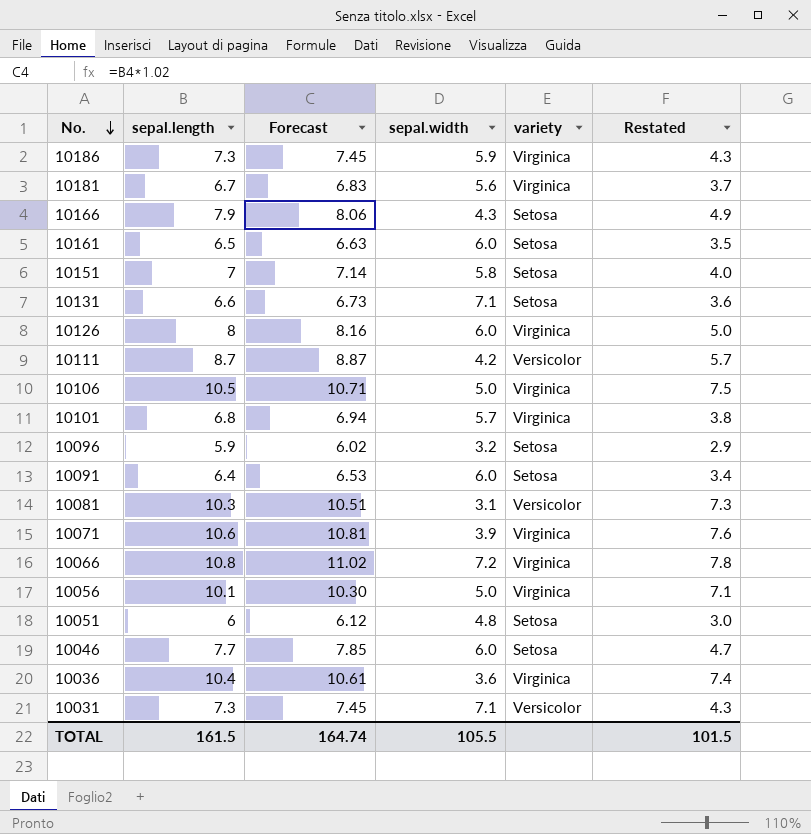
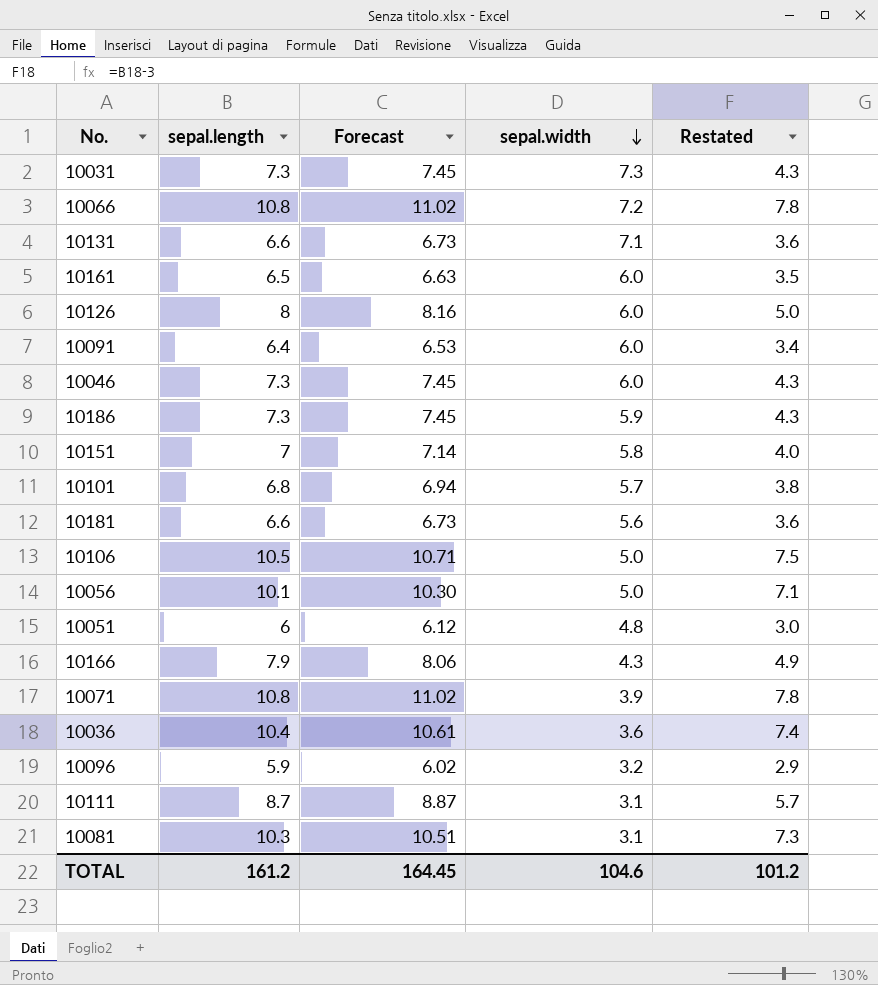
row order: No. descending -> sepal.width descending
column variety | position: 5 -> none
10031 | sepal.width: 7.1 -> 7.3
10046 | sepal.length: 7.7 -> 7.3
10046 | Forecast: 7.85 -> 7.45
10046 | Restated: 4.7 -> 4.3
10181 | sepal.length: 6.7 -> 6.6
10181 | Forecast: 6.83 -> 6.73
10181 | Restated: 3.7 -> 3.6
10071 | sepal.length: 10.6 -> 10.8
10071 | Forecast: 10.81 -> 11.02
10071 | Restated: 7.6 -> 7.8
10111 | sepal.width: 4.2 -> 3.1
TOTAL | sepal.length: 161.5 -> 161.2
TOTAL | Forecast: 164.74 -> 164.45
TOTAL | sepal.width: 105.5 -> 104.6
TOTAL | Restated: 101.5 -> 101.2

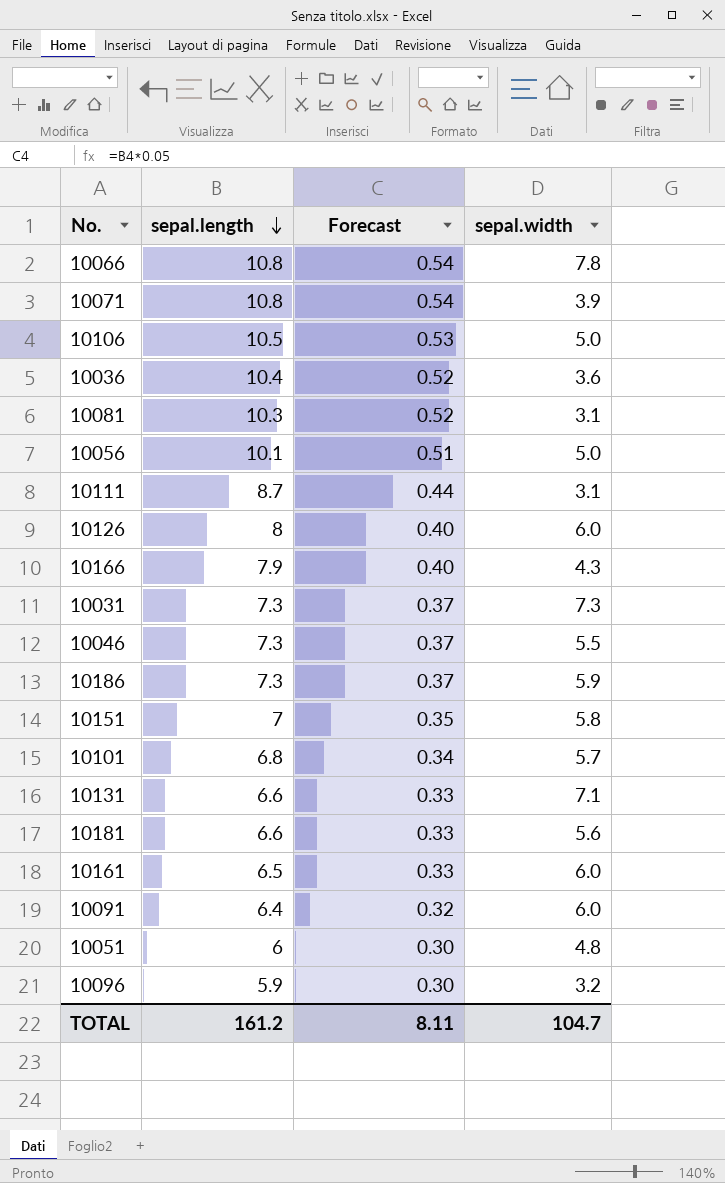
row order: sepal.width descending -> sepal.length descending
column Restated | formula: [sepal.length] - 3 -> none
column Forecast | formula: [sepal.length] * 1.02 -> [sepal.length] * 0.05
10066 | sepal.width: 7.2 -> 7.8
10046 | sepal.width: 6.0 -> 5.5
TOTAL | Forecast: 164.45 -> 8.11
TOTAL | sepal.width: 104.6 -> 104.7

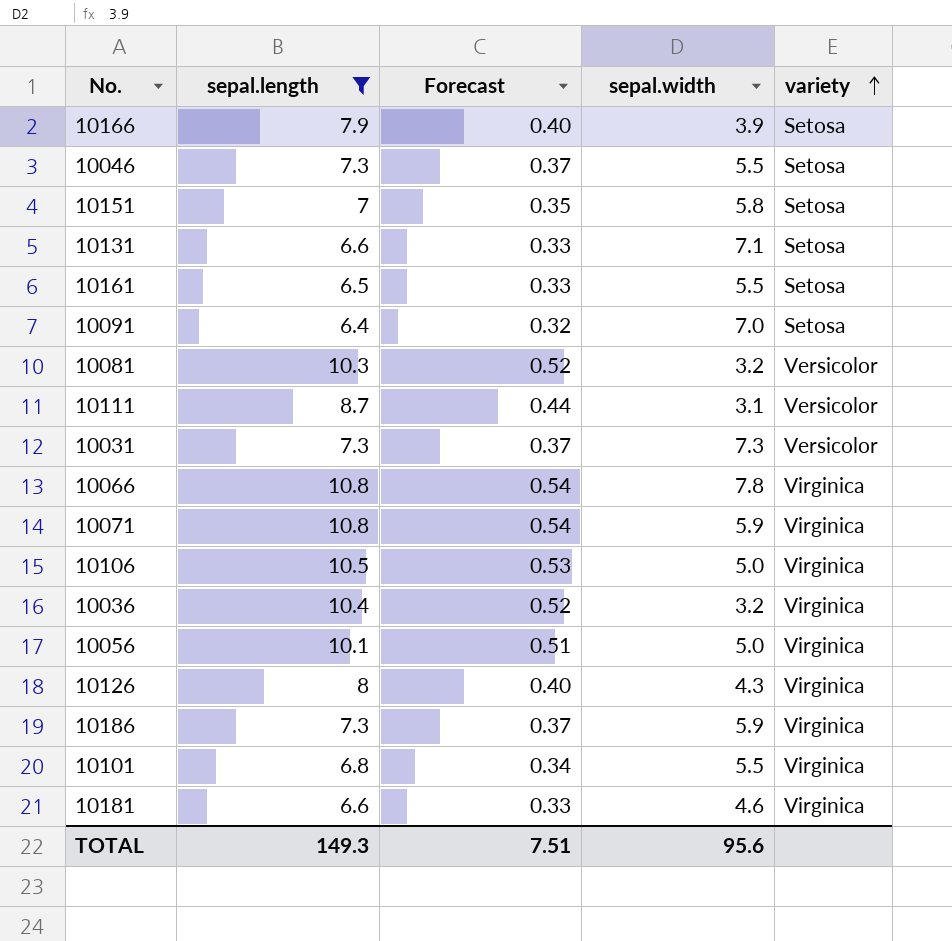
filter: none -> sepal.length >= 6.4
row order: sepal.length descending -> variety ascending
column variety | position: none -> 5
10166 | sepal.width: 4.3 -> 3.9
10161 | sepal.width: 6.0 -> 5.5
10091 | sepal.width: 6.0 -> 7.0
10081 | sepal.width: 3.1 -> 3.2
10071 | sepal.width: 3.9 -> 5.9
10036 | sepal.width: 3.6 -> 3.2
10126 | sepal.width: 6.0 -> 4.3
10101 | sepal.width: 5.7 -> 5.5
10181 | sepal.width: 5.6 -> 4.6
TOTAL | sepal.length: 161.2 -> 149.3
TOTAL | Forecast: 8.11 -> 7.51
TOTAL | sepal.width: 104.7 -> 95.6

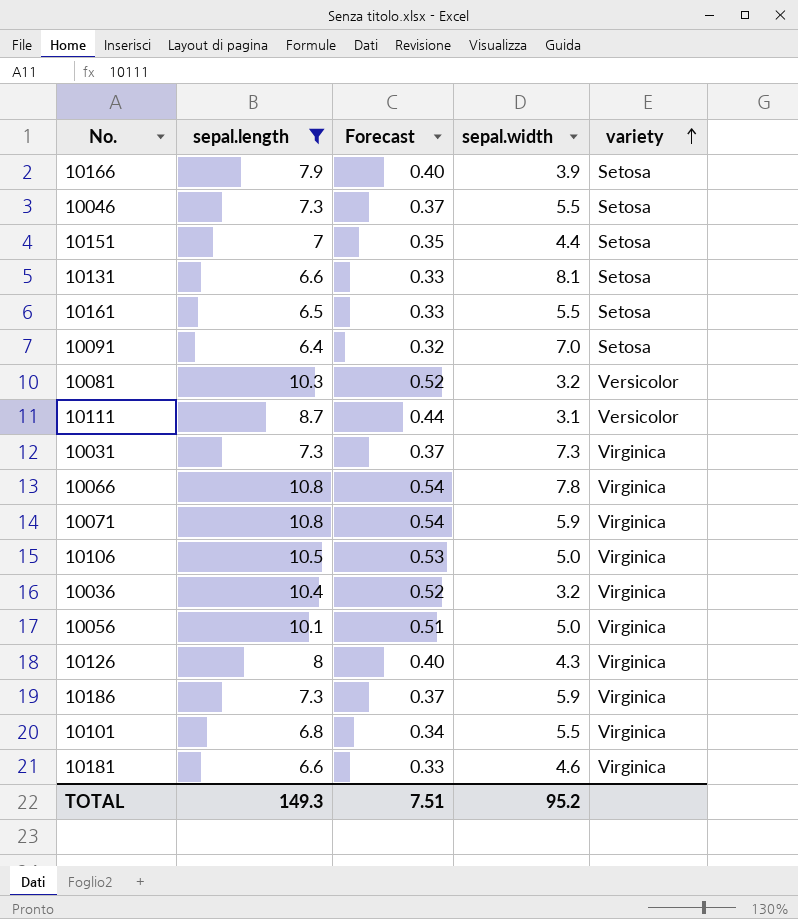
10151 | sepal.width: 5.8 -> 4.4
10131 | sepal.width: 7.1 -> 8.1
10031 | variety: Versicolor -> Virginica
TOTAL | sepal.width: 95.6 -> 95.2

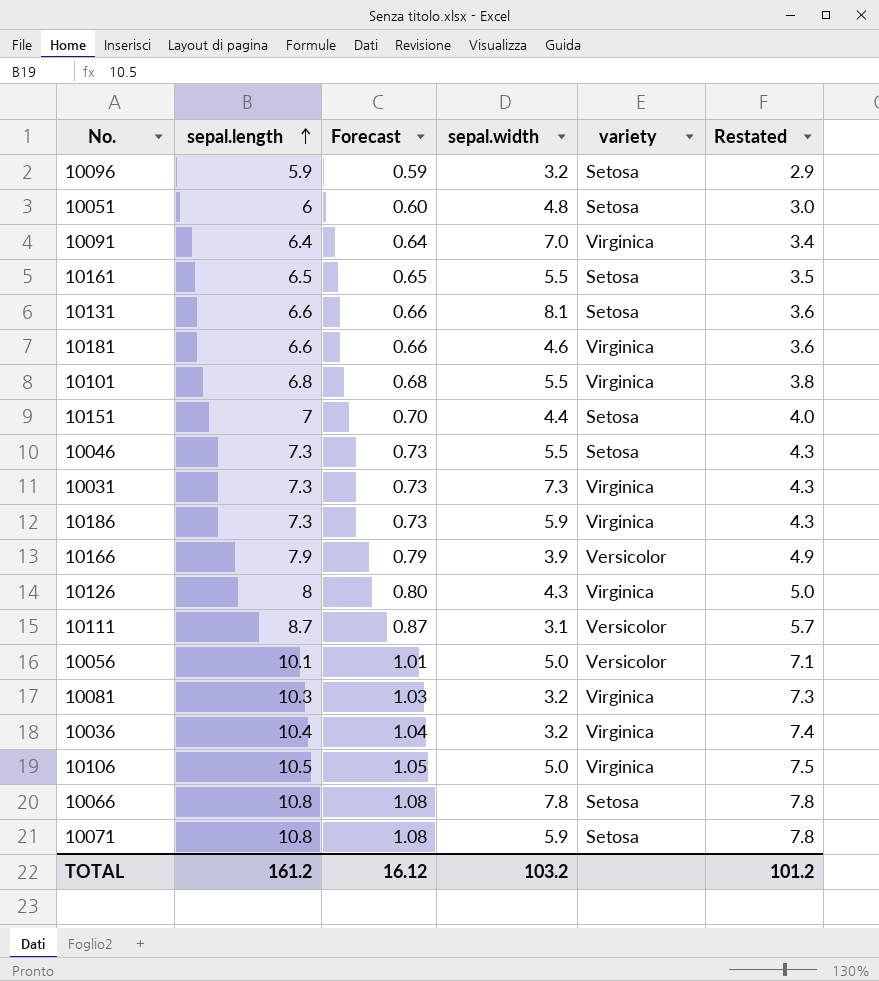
filter: sepal.length >= 6.4 -> none
row order: variety ascending -> sepal.length ascending
column Forecast | formula: [sepal.length] * 0.05 -> [sepal.length] * 0.1
column Restated | formula: none -> [sepal.length] - 3
10091 | variety: Setosa -> Virginica
10166 | variety: Setosa -> Versicolor
10056 | variety: Virginica -> Versicolor
10081 | variety: Versicolor -> Virginica
10066 | variety: Virginica -> Setosa
10071 | variety: Virginica -> Setosa
TOTAL | sepal.length: 149.3 -> 161.2
TOTAL | Forecast: 7.51 -> 16.12
TOTAL | sepal.width: 95.2 -> 103.2

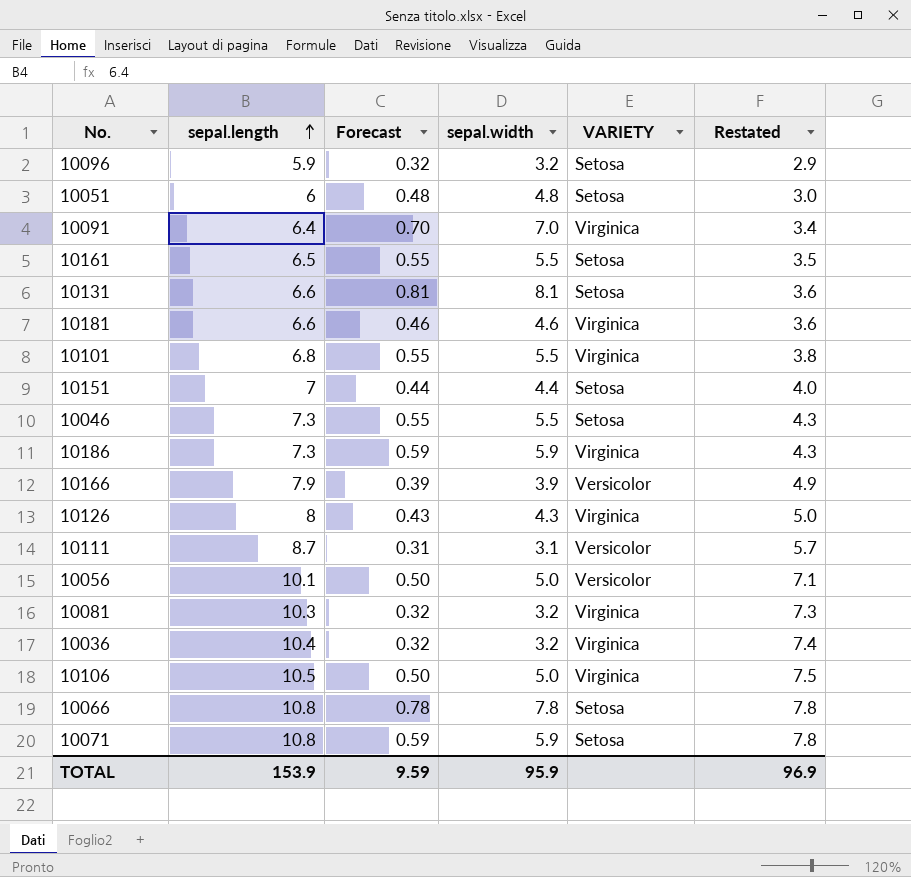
column Forecast | formula: [sepal.length] * 0.1 -> [sepal.width] * 0.1
column name: variety -> VARIETY
row 10031: 7.3 | 0.73 | 7.3 | Virginica | 4.3 -> none
TOTAL | sepal.length: 161.2 -> 153.9
TOTAL | Forecast: 16.12 -> 9.59
TOTAL | sepal.width: 103.2 -> 95.9
TOTAL | Restated: 101.2 -> 96.9

